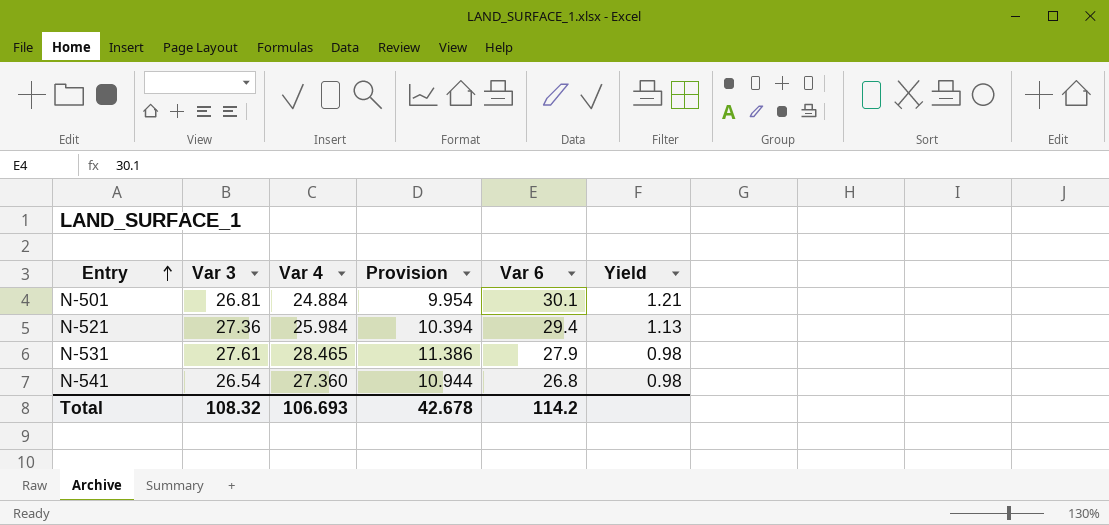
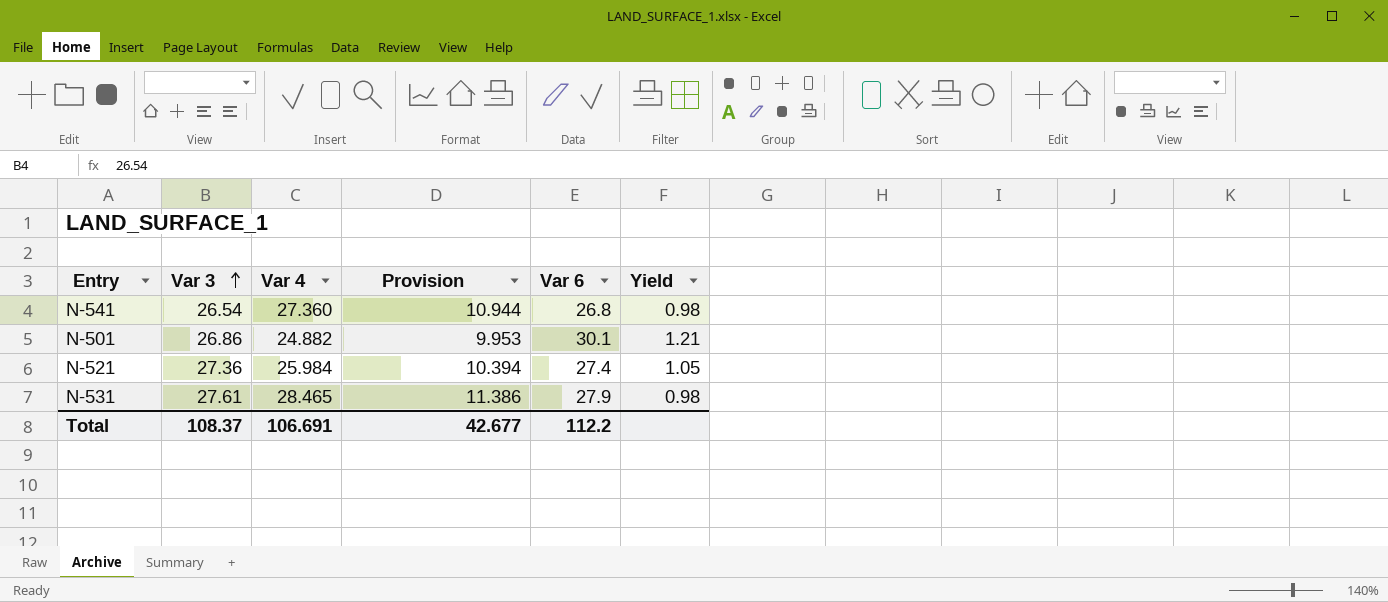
row order: Entry ascending -> Var 3 ascending
N-501 | Var 3: 26.81 -> 26.86
N-501 | Var 4: 24.884 -> 24.882
N-501 | Provision: 9.954 -> 9.953
N-521 | Var 6: 29.4 -> 27.4
N-521 | Yield: 1.13 -> 1.05
Total | Var 3: 108.32 -> 108.37
Total | Var 4: 106.693 -> 106.691
Total | Provision: 42.678 -> 42.677
Total | Var 6: 114.2 -> 112.2

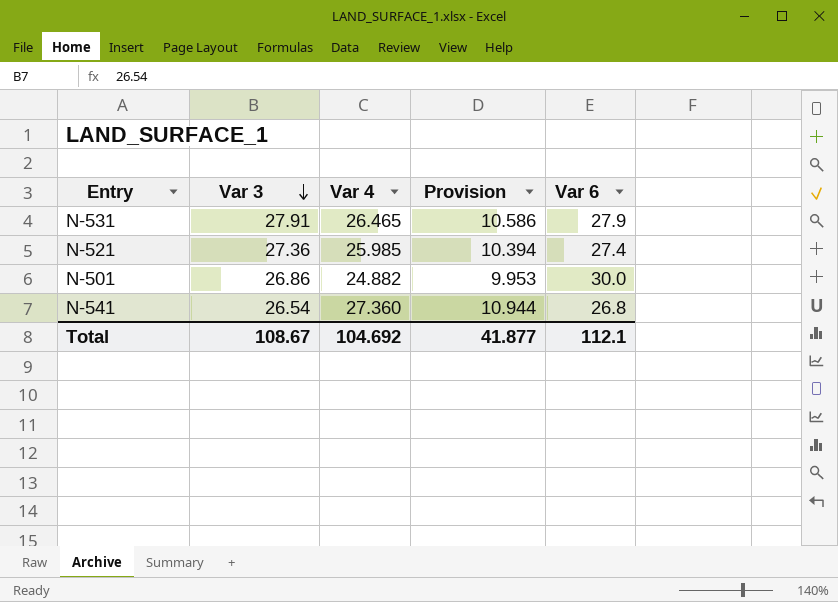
row order: Var 3 ascending -> Var 3 descending
column Yield | formula: [Var 6] / [Var 4] -> none
N-531 | Var 3: 27.61 -> 27.91
N-531 | Var 4: 28.465 -> 26.465
N-531 | Provision: 11.386 -> 10.586
N-521 | Var 4: 25.984 -> 25.985
N-501 | Var 6: 30.1 -> 30.0
Total | Var 3: 108.37 -> 108.67
Total | Var 4: 106.691 -> 104.692
Total | Provision: 42.677 -> 41.877
Total | Var 6: 112.2 -> 112.1

